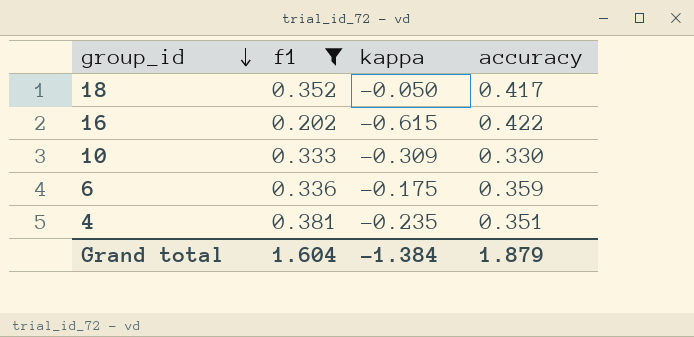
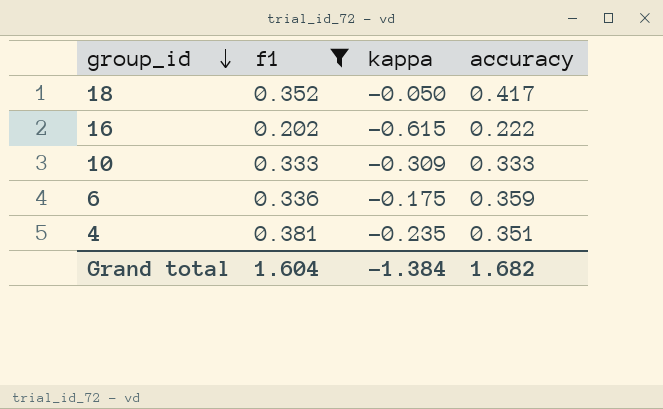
16 | accuracy: 0.422 -> 0.222
10 | accuracy: 0.330 -> 0.333
Grand total | accuracy: 1.879 -> 1.682

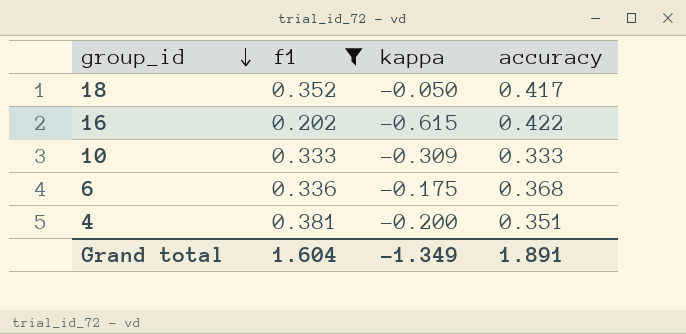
16 | accuracy: 0.222 -> 0.422
6 | accuracy: 0.359 -> 0.368
4 | kappa: -0.235 -> -0.200
Grand total | kappa: -1.384 -> -1.349
Grand total | accuracy: 1.682 -> 1.891

